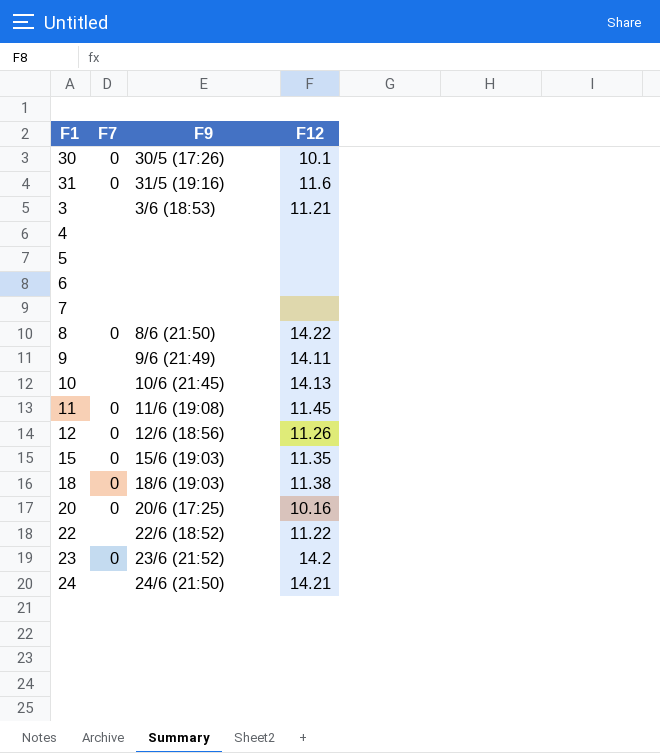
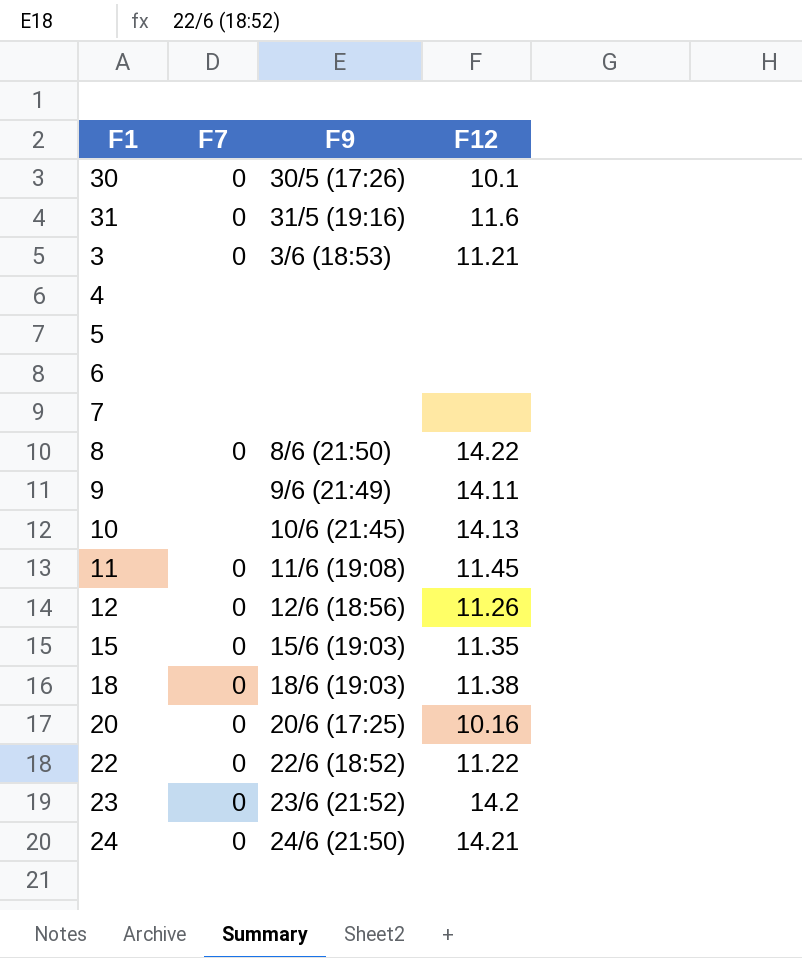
3 | F7: none -> 0
22 | F7: none -> 0
24 | F7: none -> 0

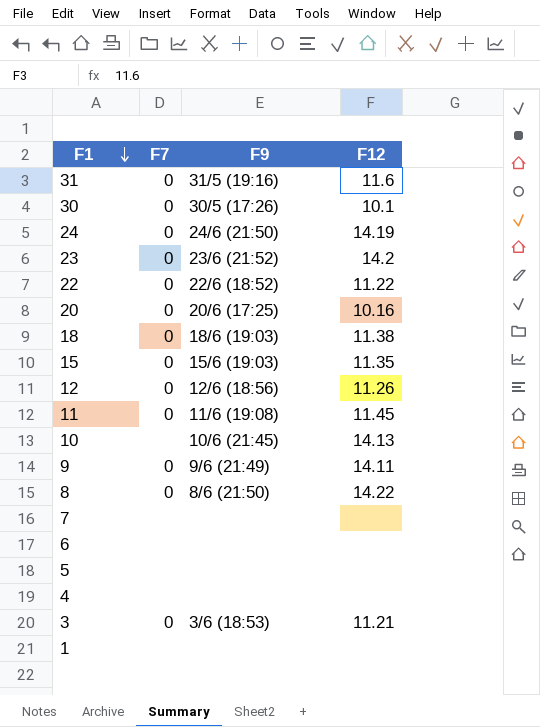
row order: none -> F1 descending
24 | F12: 14.21 -> 14.19
9 | F7: none -> 0
row 1: none -> none | none | none

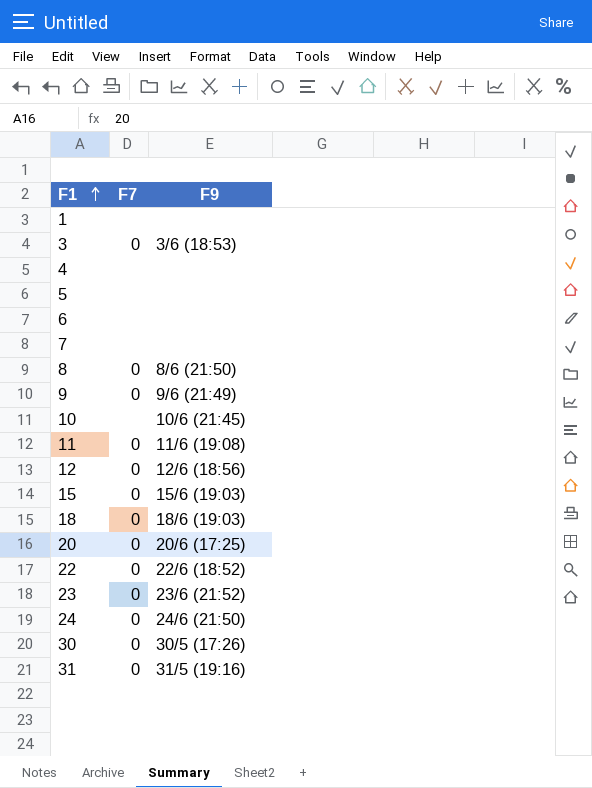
row order: F1 descending -> F1 ascending
column F12 | position: 4 -> none

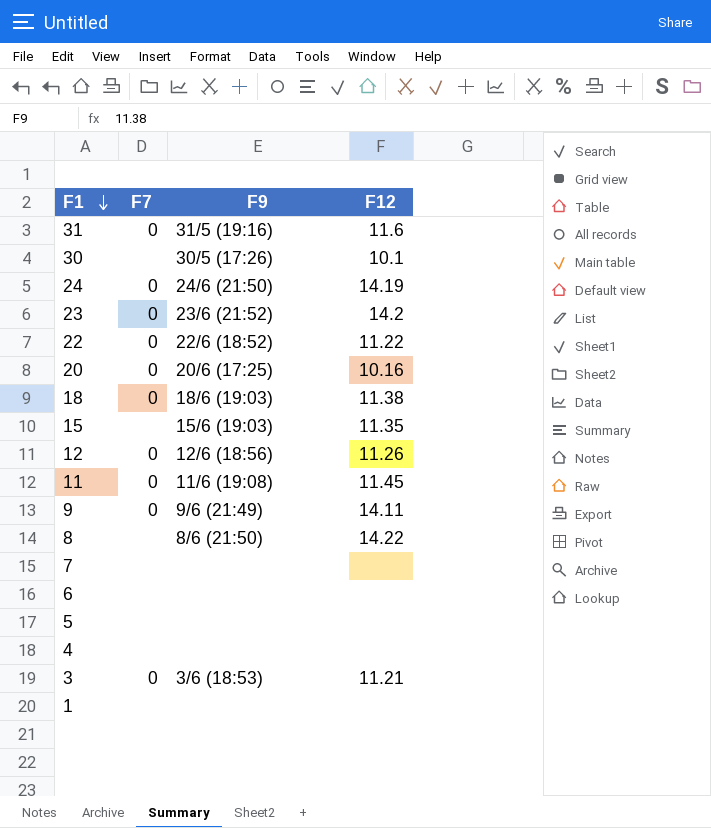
row order: F1 ascending -> F1 descending
column F12 | position: none -> 4
row 10: none | 10/6 (21:45) -> none
30 | F7: 0 -> none
15 | F7: 0 -> none
8 | F7: 0 -> none

